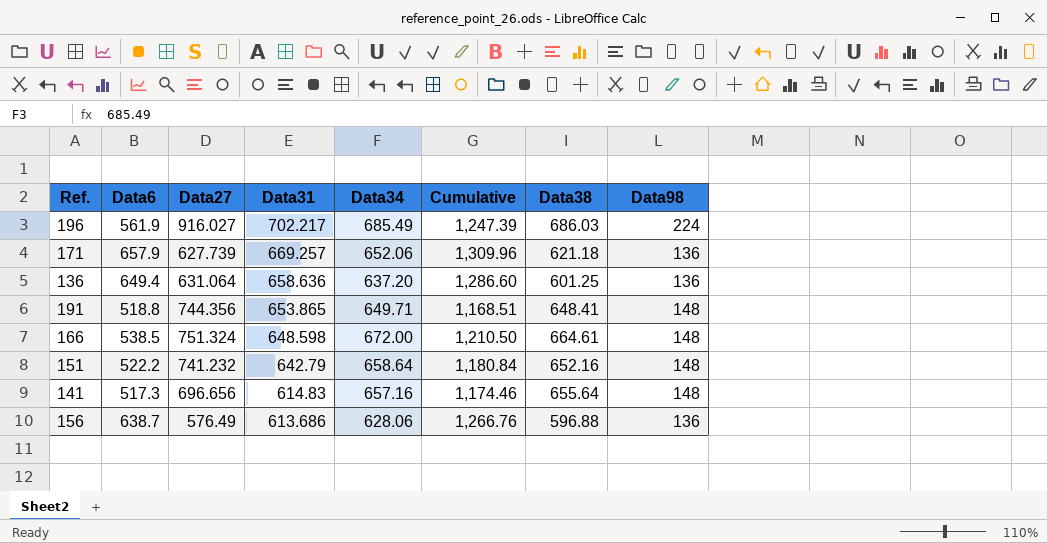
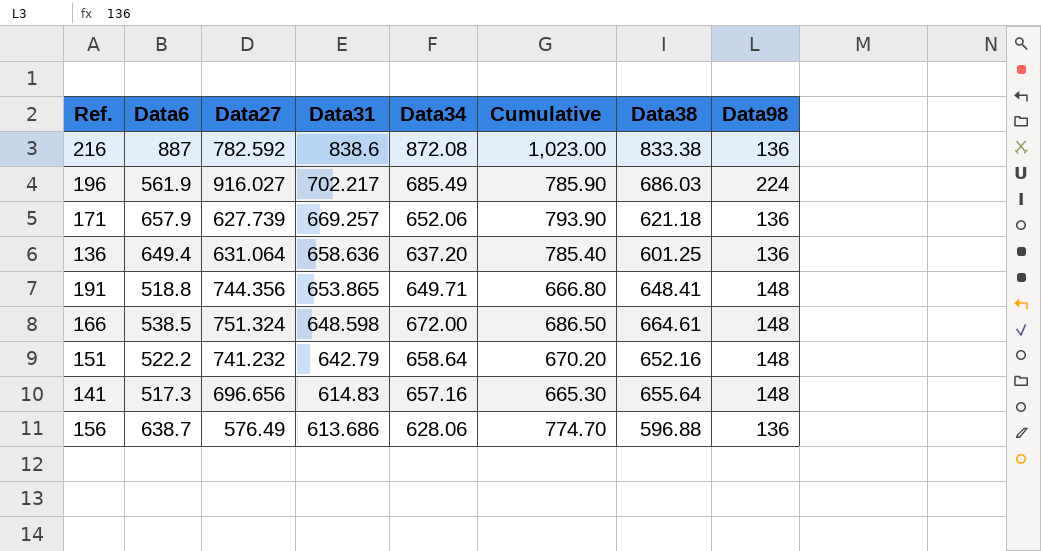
column Cumulative | formula: [Data6] + [Data34] -> [Data6] + [Data98]
row 216: none -> 887 | 782.592 | 838.6 | 872.08 | 1,023.00 | 833.38 | 136

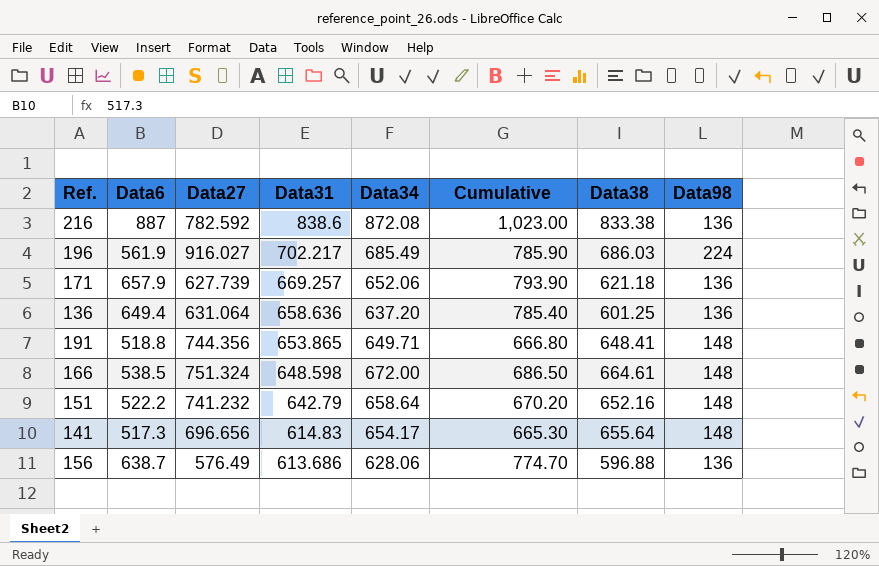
141 | Data34: 657.16 -> 654.17

